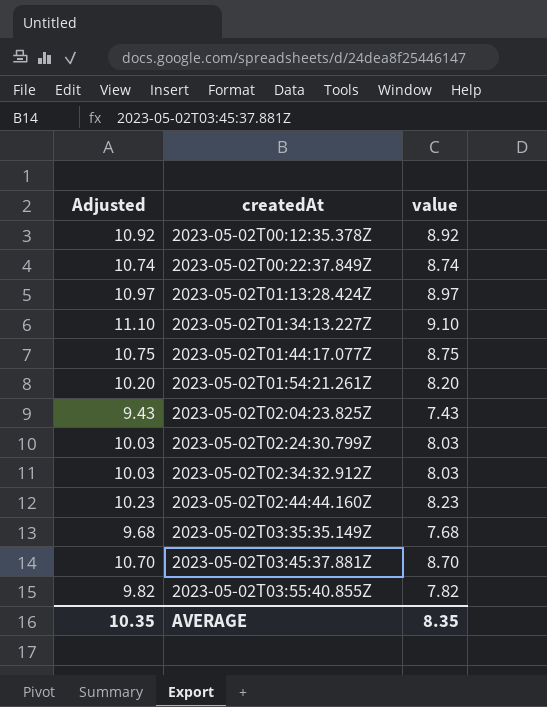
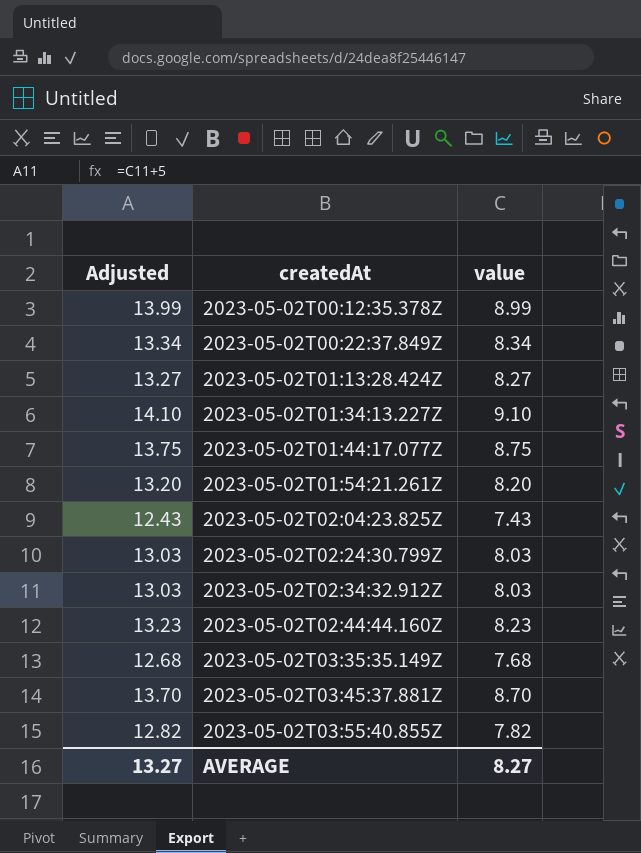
column Adjusted | formula: [value] + 2 -> [value] + 5
2023-05-02T00:12:35.378Z | value: 8.92 -> 8.99
2023-05-02T00:22:37.849Z | value: 8.74 -> 8.34
2023-05-02T01:13:28.424Z | value: 8.97 -> 8.27
AVERAGE | Adjusted: 10.35 -> 13.27
AVERAGE | value: 8.35 -> 8.27

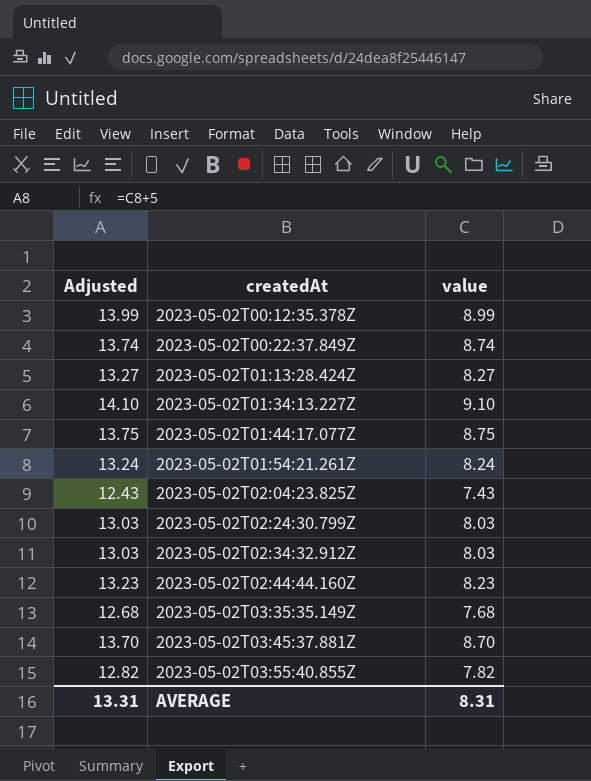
2023-05-02T00:22:37.849Z | Adjusted: 13.34 -> 13.74
2023-05-02T00:22:37.849Z | value: 8.34 -> 8.74
2023-05-02T01:54:21.261Z | Adjusted: 13.20 -> 13.24
2023-05-02T01:54:21.261Z | value: 8.20 -> 8.24
AVERAGE | Adjusted: 13.27 -> 13.31
AVERAGE | value: 8.27 -> 8.31

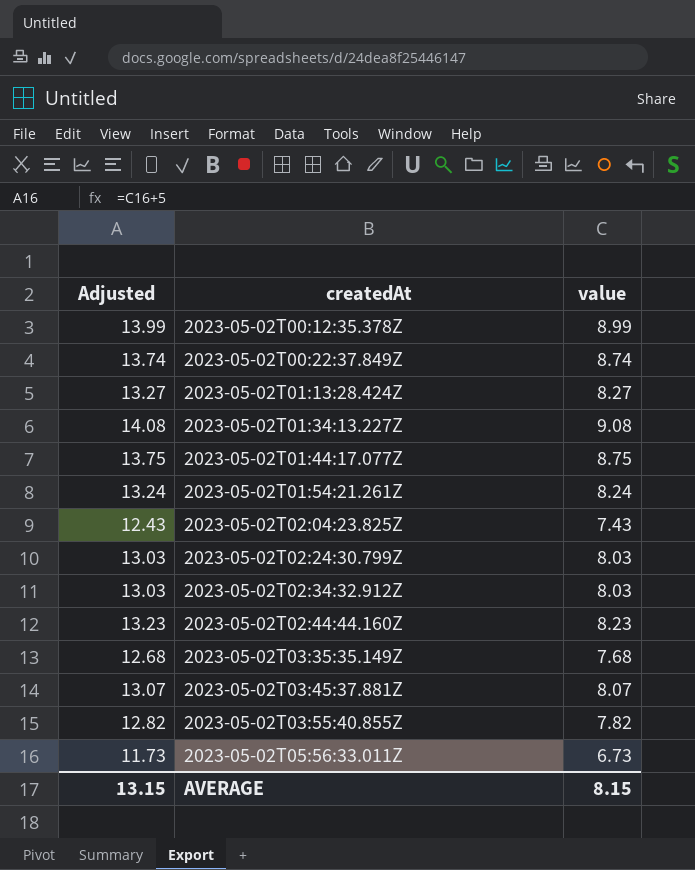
2023-05-02T01:34:13.227Z | Adjusted: 14.10 -> 14.08
2023-05-02T01:34:13.227Z | value: 9.10 -> 9.08
2023-05-02T03:45:37.881Z | Adjusted: 13.70 -> 13.07
2023-05-02T03:45:37.881Z | value: 8.70 -> 8.07
row 2023-05-02T05:56:33.011Z: none -> 11.73 | 6.73
AVERAGE | Adjusted: 13.31 -> 13.15
AVERAGE | value: 8.31 -> 8.15

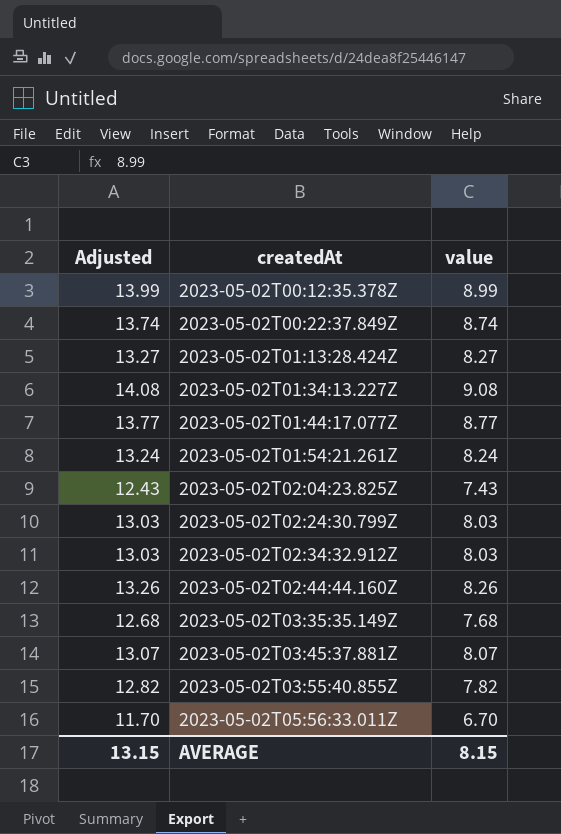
2023-05-02T01:44:17.077Z | Adjusted: 13.75 -> 13.77
2023-05-02T01:44:17.077Z | value: 8.75 -> 8.77
2023-05-02T02:44:44.160Z | Adjusted: 13.23 -> 13.26
2023-05-02T02:44:44.160Z | value: 8.23 -> 8.26
2023-05-02T05:56:33.011Z | Adjusted: 11.73 -> 11.70
2023-05-02T05:56:33.011Z | value: 6.73 -> 6.70

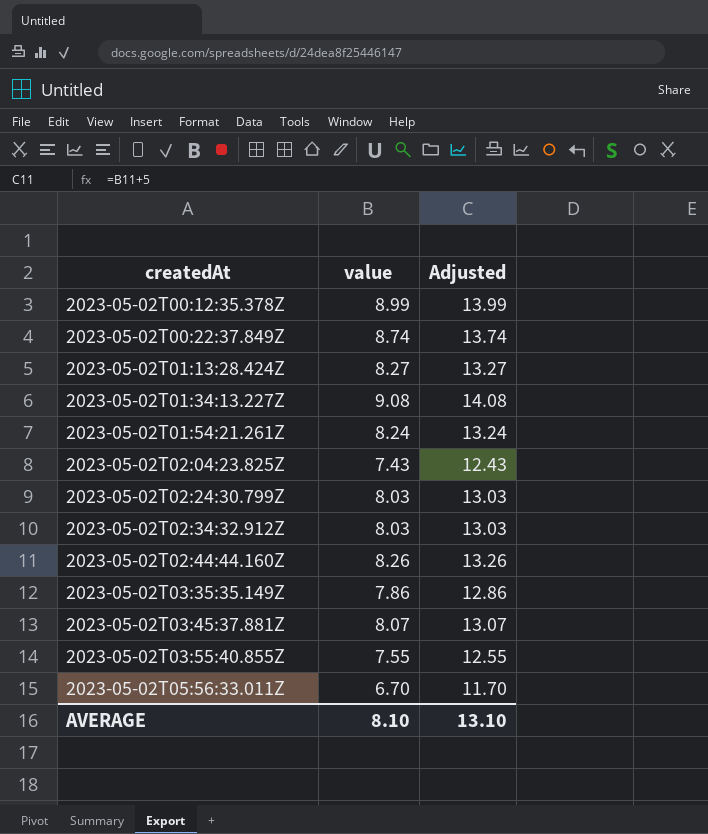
column Adjusted | position: 1 -> 3
row 2023-05-02T01:44:17.077Z: 13.77 | 8.77 -> none
2023-05-02T03:35:35.149Z | value: 7.68 -> 7.86
2023-05-02T03:35:35.149Z | Adjusted: 12.68 -> 12.86
2023-05-02T03:55:40.855Z | value: 7.82 -> 7.55
2023-05-02T03:55:40.855Z | Adjusted: 12.82 -> 12.55
AVERAGE | value: 8.15 -> 8.10
AVERAGE | Adjusted: 13.15 -> 13.10

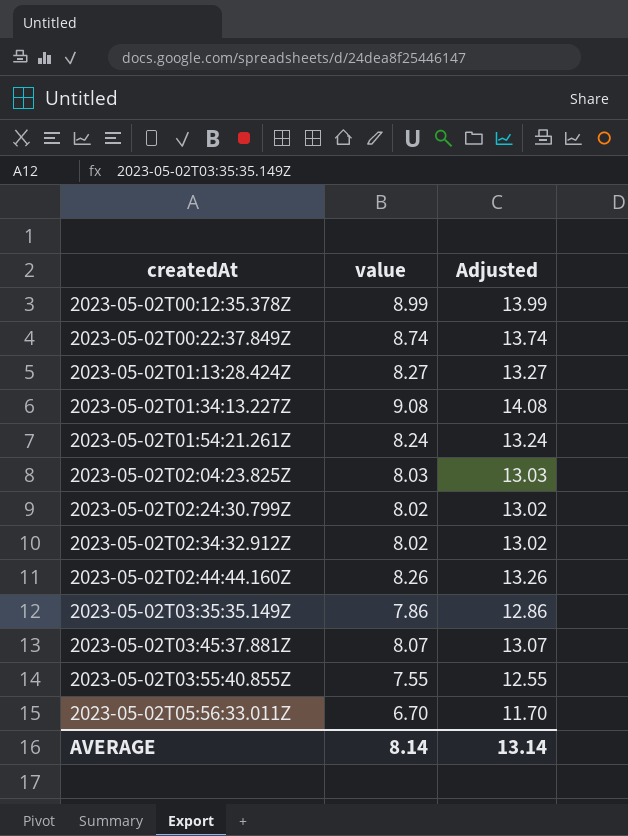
2023-05-02T02:04:23.825Z | value: 7.43 -> 8.03
2023-05-02T02:04:23.825Z | Adjusted: 12.43 -> 13.03
2023-05-02T02:24:30.799Z | value: 8.03 -> 8.02
2023-05-02T02:24:30.799Z | Adjusted: 13.03 -> 13.02
2023-05-02T02:34:32.912Z | value: 8.03 -> 8.02
2023-05-02T02:34:32.912Z | Adjusted: 13.03 -> 13.02
AVERAGE | value: 8.10 -> 8.14
AVERAGE | Adjusted: 13.10 -> 13.14

